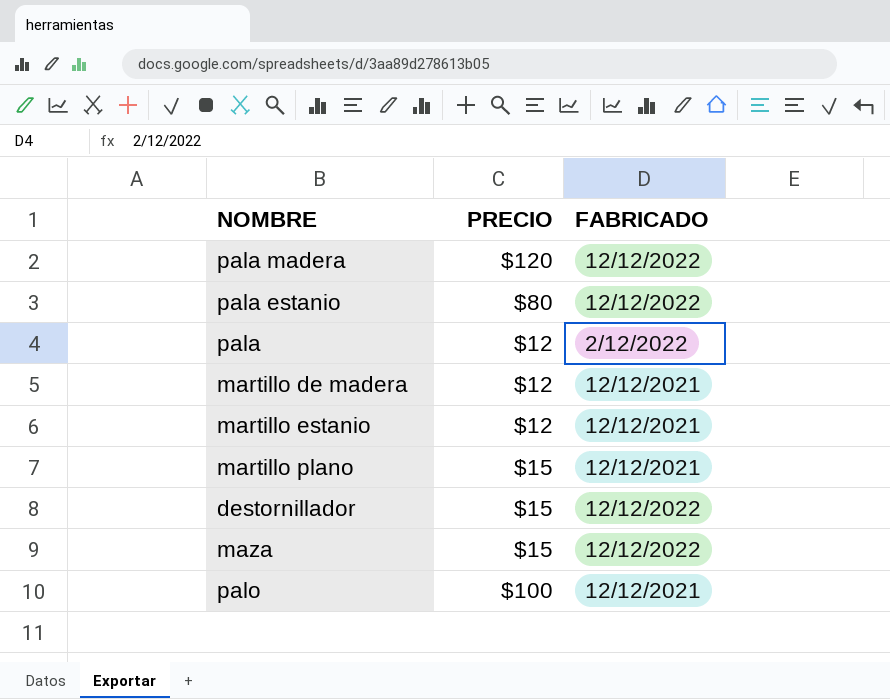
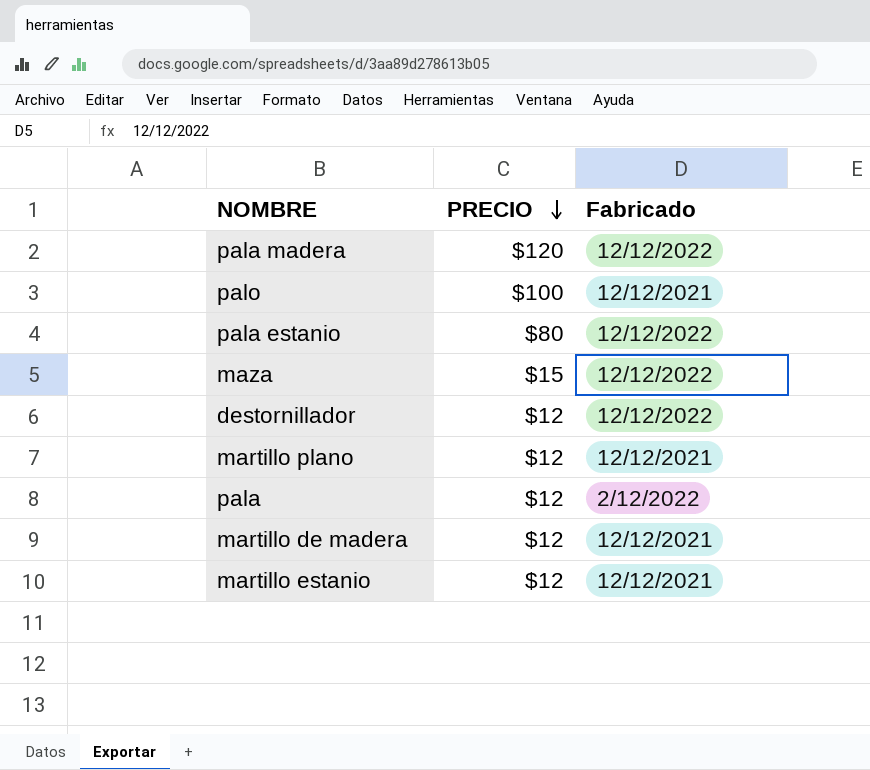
row order: none -> PRECIO descending
column name: FABRICADO -> Fabricado
destornillador | PRECIO: $15 -> $12
martillo plano | PRECIO: $15 -> $12

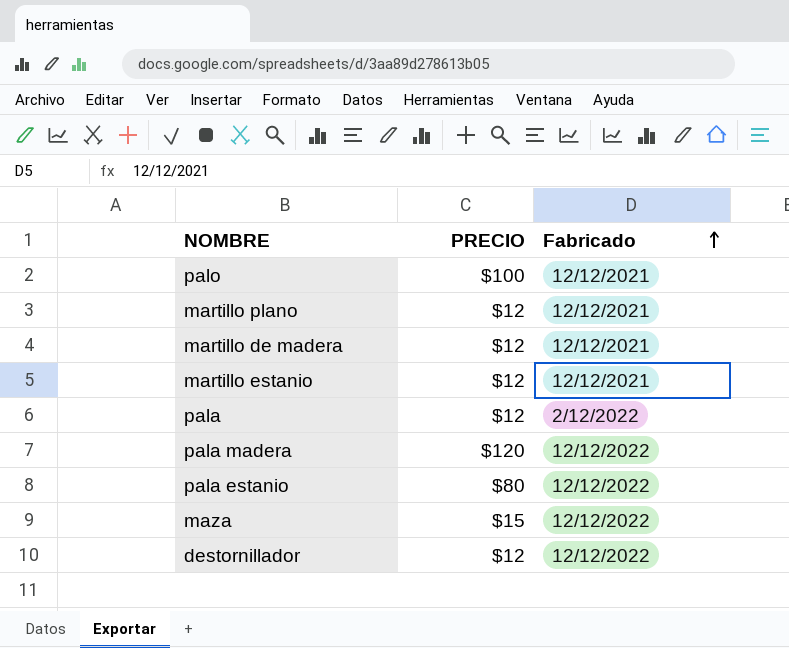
row order: PRECIO descending -> Fabricado ascending

